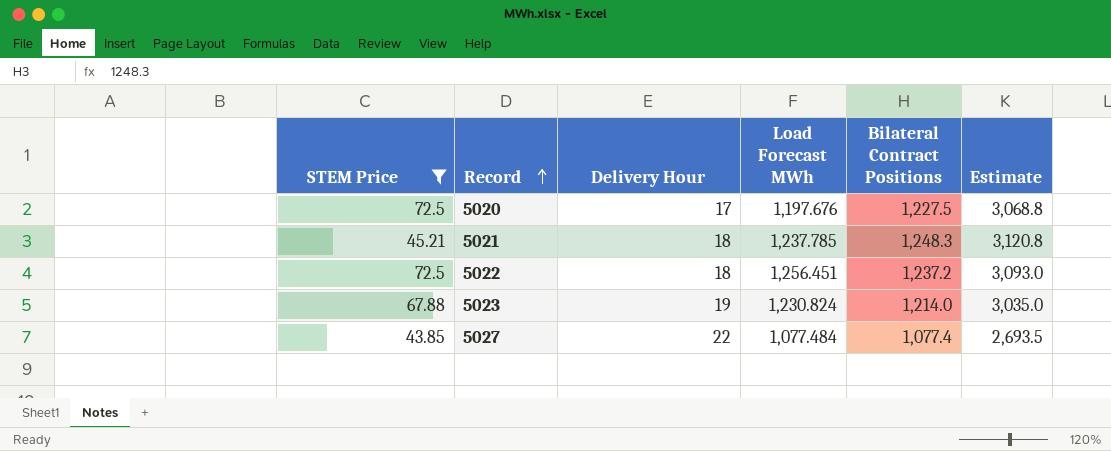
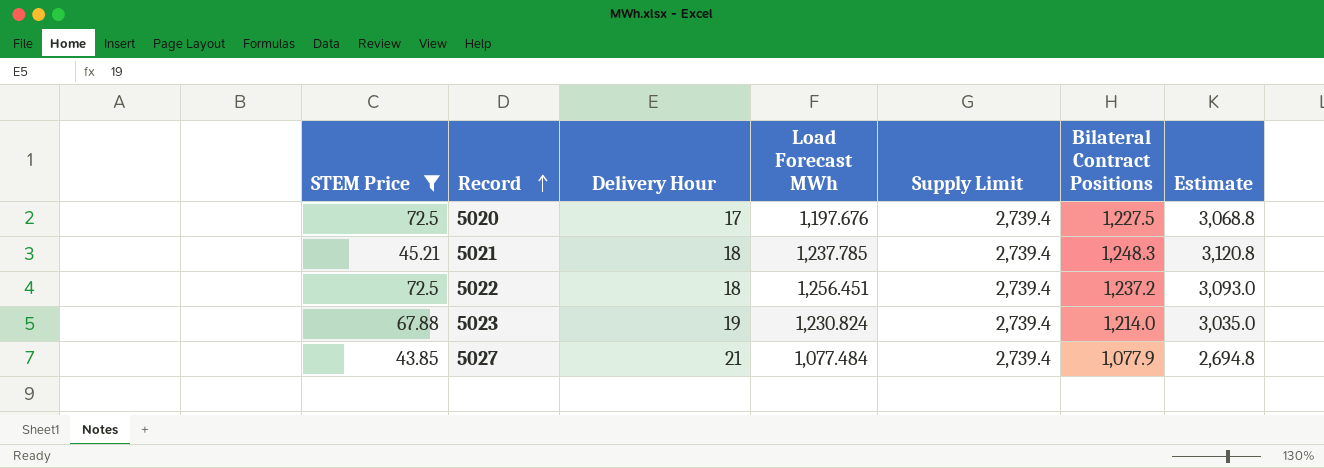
column Supply Limit | position: none -> 5
5027 | Delivery Hour: 22 -> 21
5027 | Bilateral Contract Positions: 1,077.4 -> 1,077.9
5027 | Estimate: 2,693.5 -> 2,694.8

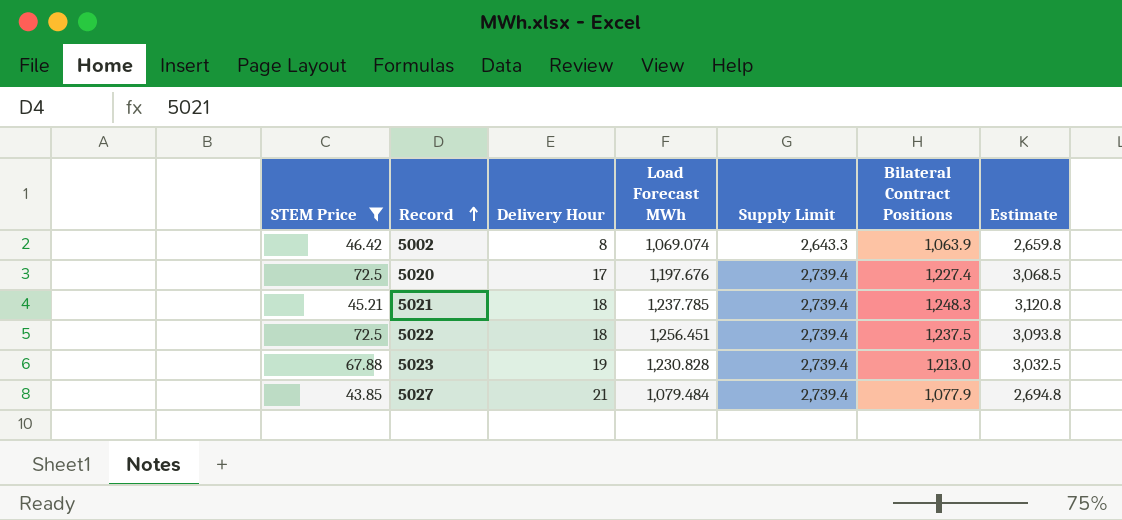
row 5002: none -> 46.42 | 8 | 1,069.074 | 2,643.3 | 1,063.9 | 2,659.8
5020 | Bilateral Contract Positions: 1,227.5 -> 1,227.4
5020 | Estimate: 3,068.8 -> 3,068.5
5022 | Bilateral Contract Positions: 1,237.2 -> 1,237.5
5022 | Estimate: 3,093.0 -> 3,093.8
5023 | Load Forecast MWh: 1,230.824 -> 1,230.828
5023 | Bilateral Contract Positions: 1,214.0 -> 1,213.0
5023 | Estimate: 3,035.0 -> 3,032.5
5027 | Load Forecast MWh: 1,077.484 -> 1,079.484

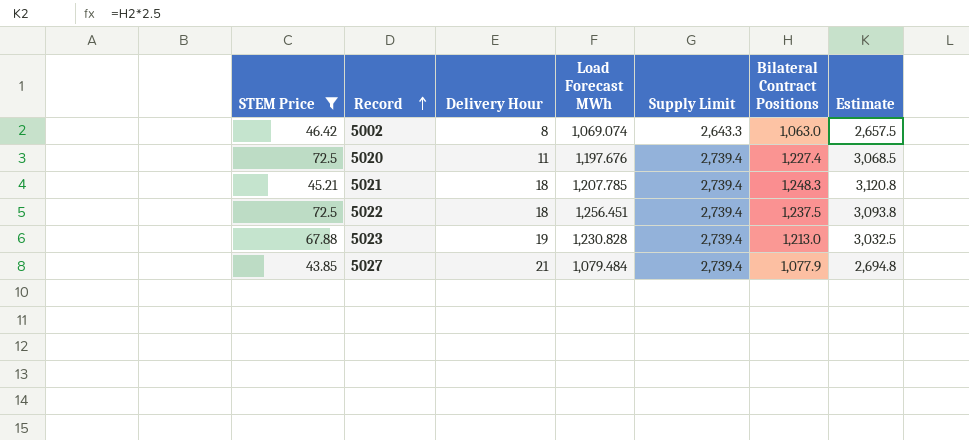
5002 | Bilateral Contract Positions: 1,063.9 -> 1,063.0
5002 | Estimate: 2,659.8 -> 2,657.5
5020 | Delivery Hour: 17 -> 11
5021 | Load Forecast MWh: 1,237.785 -> 1,207.785

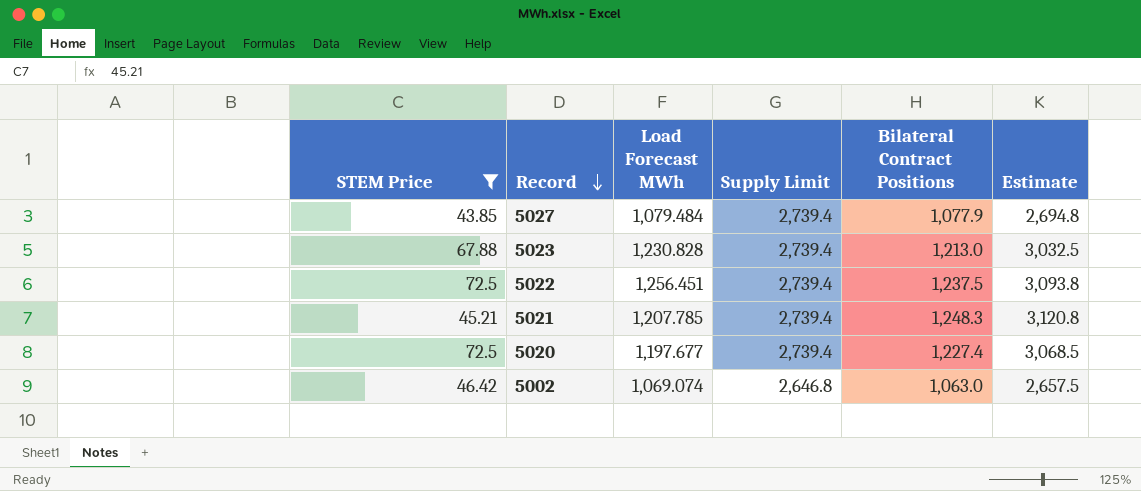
row order: Record ascending -> Record descending
column Delivery Hour | position: 3 -> none
5020 | Load Forecast MWh: 1,197.676 -> 1,197.677
5002 | Supply Limit: 2,643.3 -> 2,646.8

